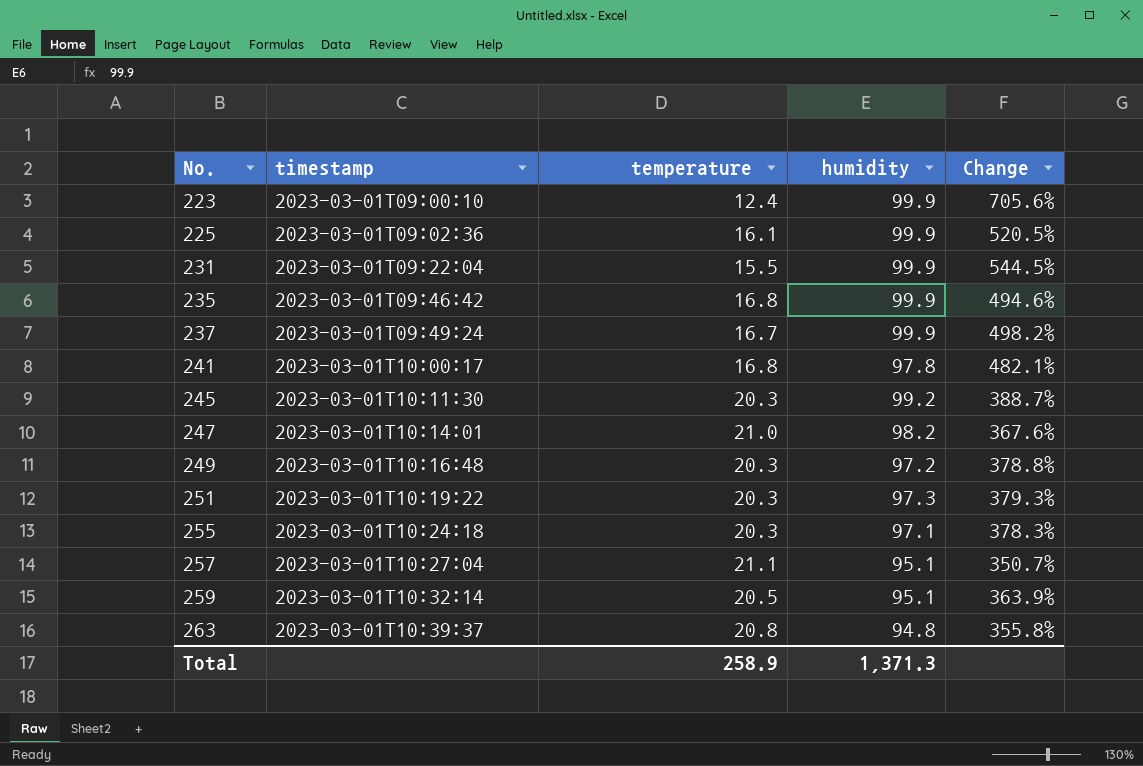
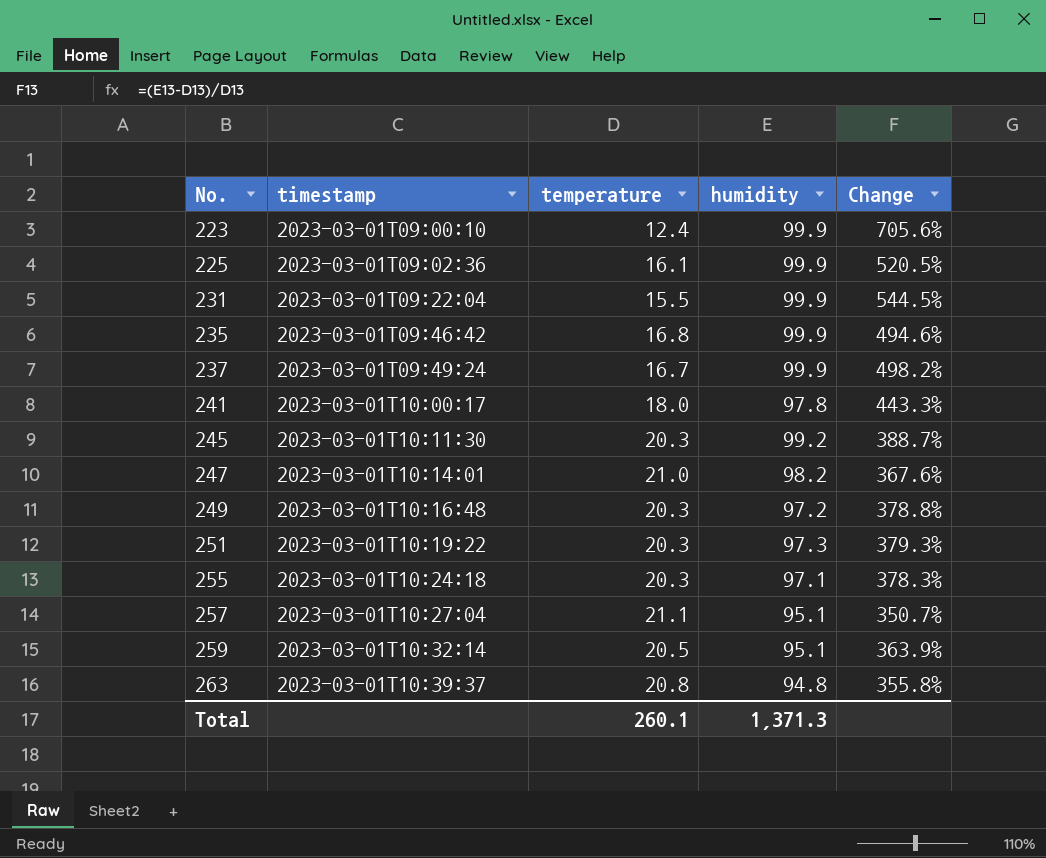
241 | temperature: 16.8 -> 18.0
241 | Change: 482.1% -> 443.3%
Total | temperature: 258.9 -> 260.1

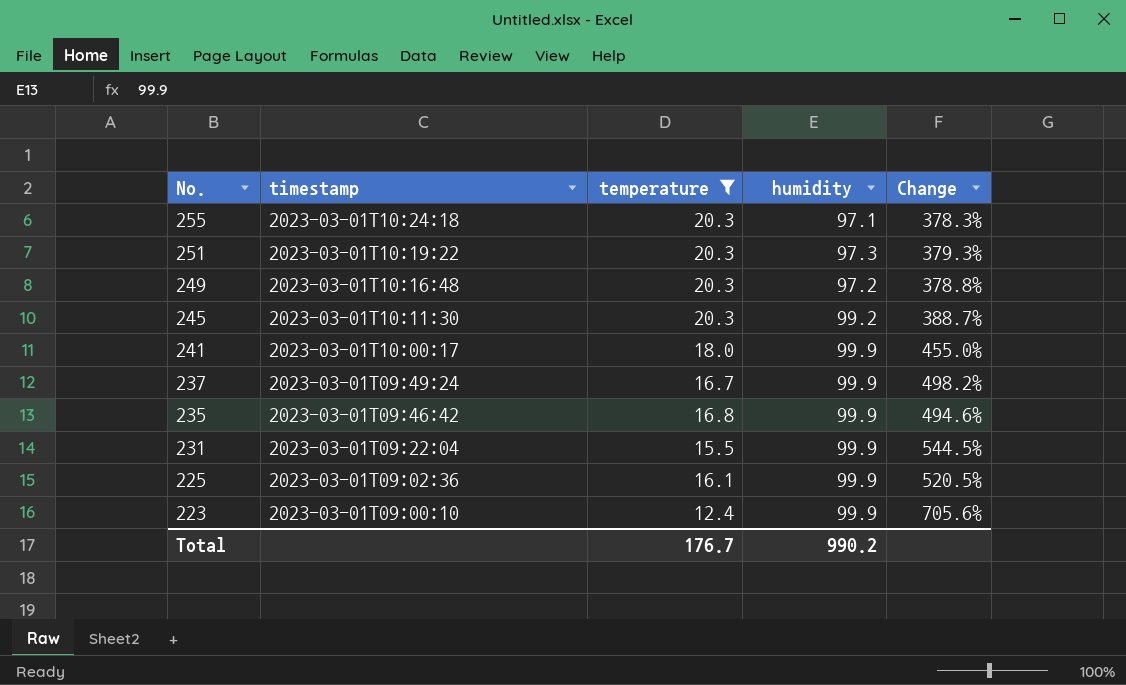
filter: none -> temperature <= 20.3
row order: No. ascending -> No. descending
241 | humidity: 97.8 -> 99.9
241 | Change: 443.3% -> 455.0%
Total | temperature: 260.1 -> 176.7
Total | humidity: 1,371.3 -> 990.2

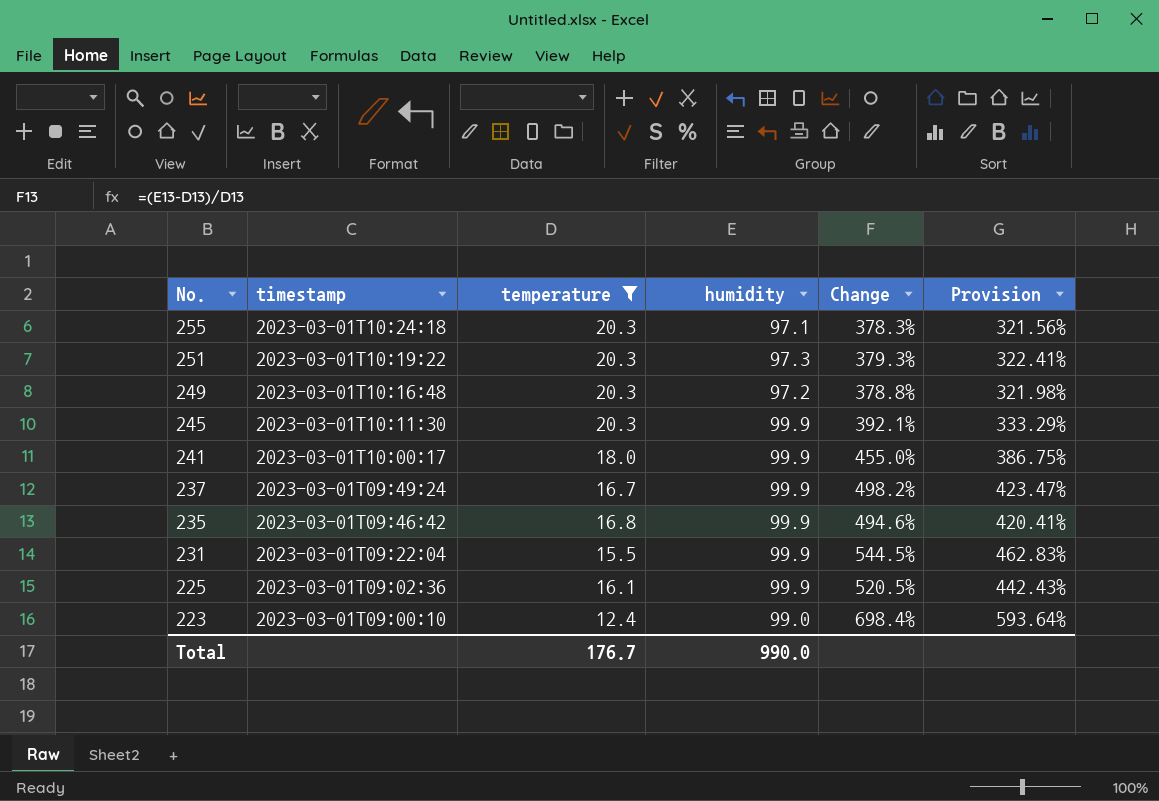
column Provision | formula: none -> [Change] * 0.85
245 | humidity: 99.2 -> 99.9
245 | Change: 388.7% -> 392.1%
223 | humidity: 99.9 -> 99.0
223 | Change: 705.6% -> 698.4%
Total | humidity: 990.2 -> 990.0

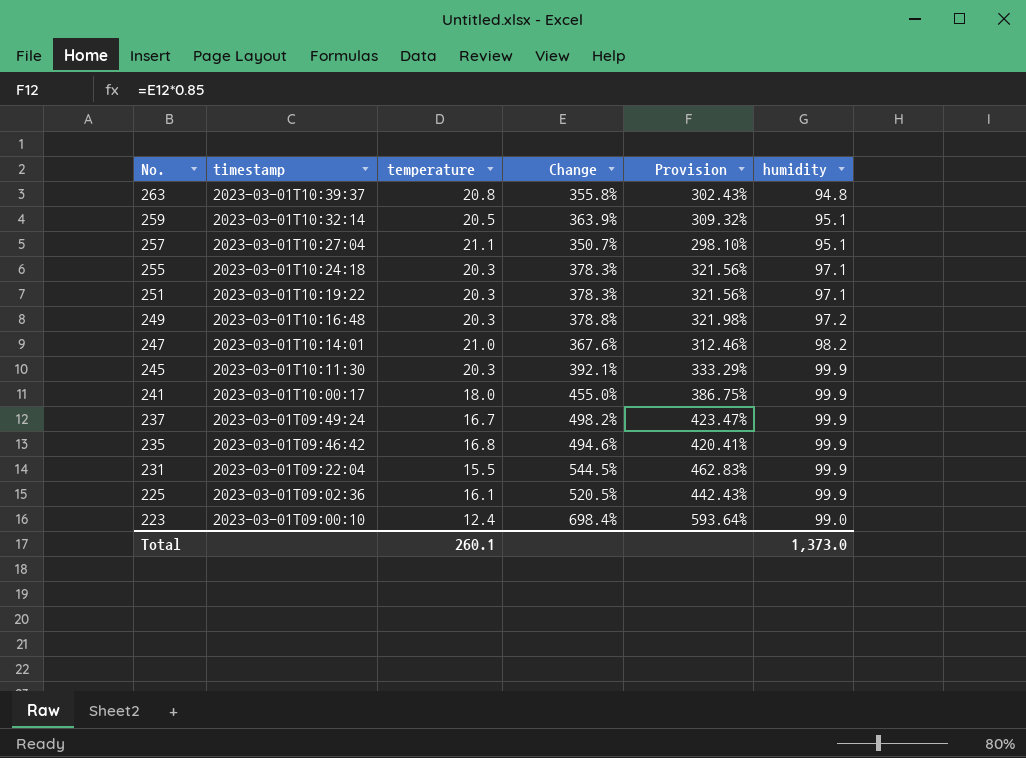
filter: temperature <= 20.3 -> none
column humidity | position: 4 -> 6
251 | Change: 379.3% -> 378.3%
251 | Provision: 322.41% -> 321.56%
251 | humidity: 97.3 -> 97.1
Total | temperature: 176.7 -> 260.1
Total | humidity: 990.0 -> 1,373.0

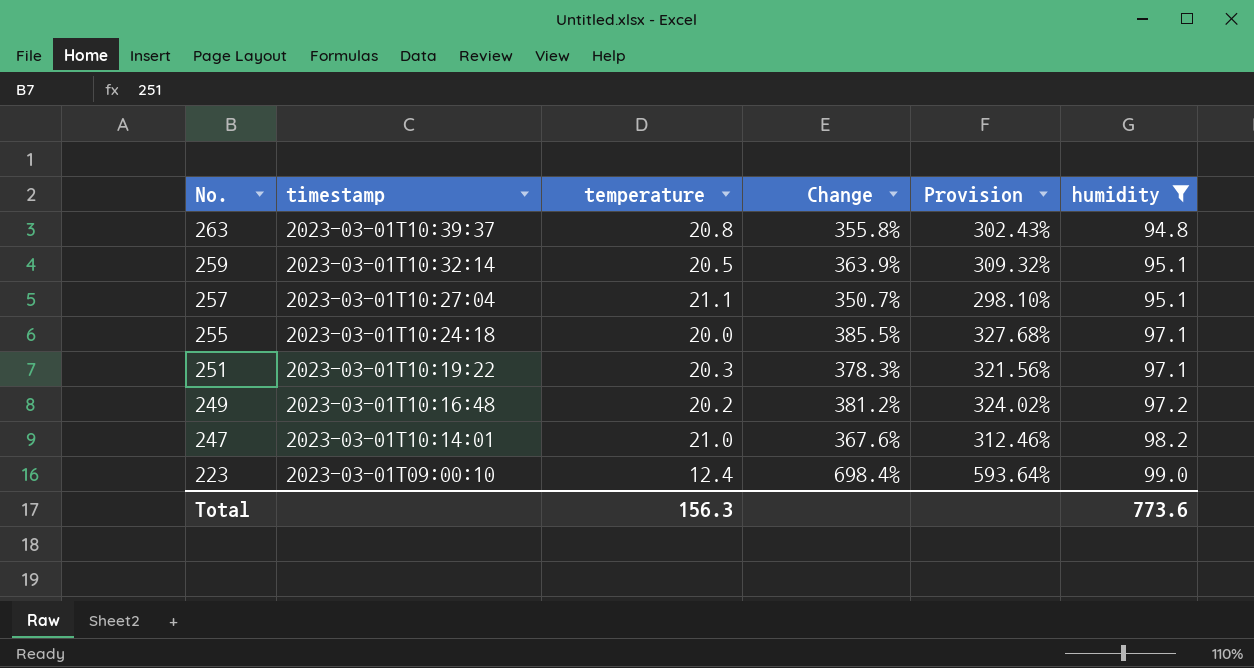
filter: none -> humidity != 99.9
255 | temperature: 20.3 -> 20.0
255 | Change: 378.3% -> 385.5%
255 | Provision: 321.56% -> 327.68%
249 | temperature: 20.3 -> 20.2
249 | Change: 378.8% -> 381.2%
249 | Provision: 321.98% -> 324.02%
Total | temperature: 260.1 -> 156.3
Total | humidity: 1,373.0 -> 773.6

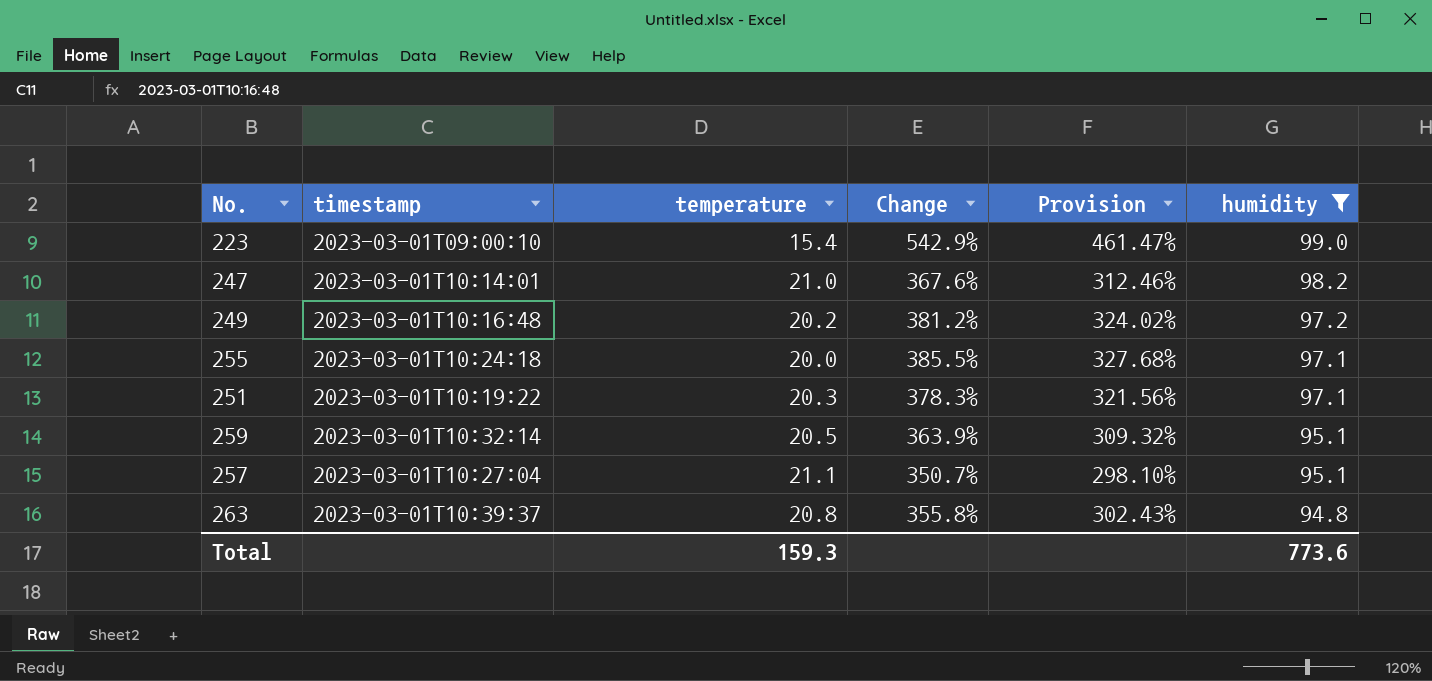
row order: No. descending -> humidity descending
223 | temperature: 12.4 -> 15.4
223 | Change: 698.4% -> 542.9%
223 | Provision: 593.64% -> 461.47%
Total | temperature: 156.3 -> 159.3

